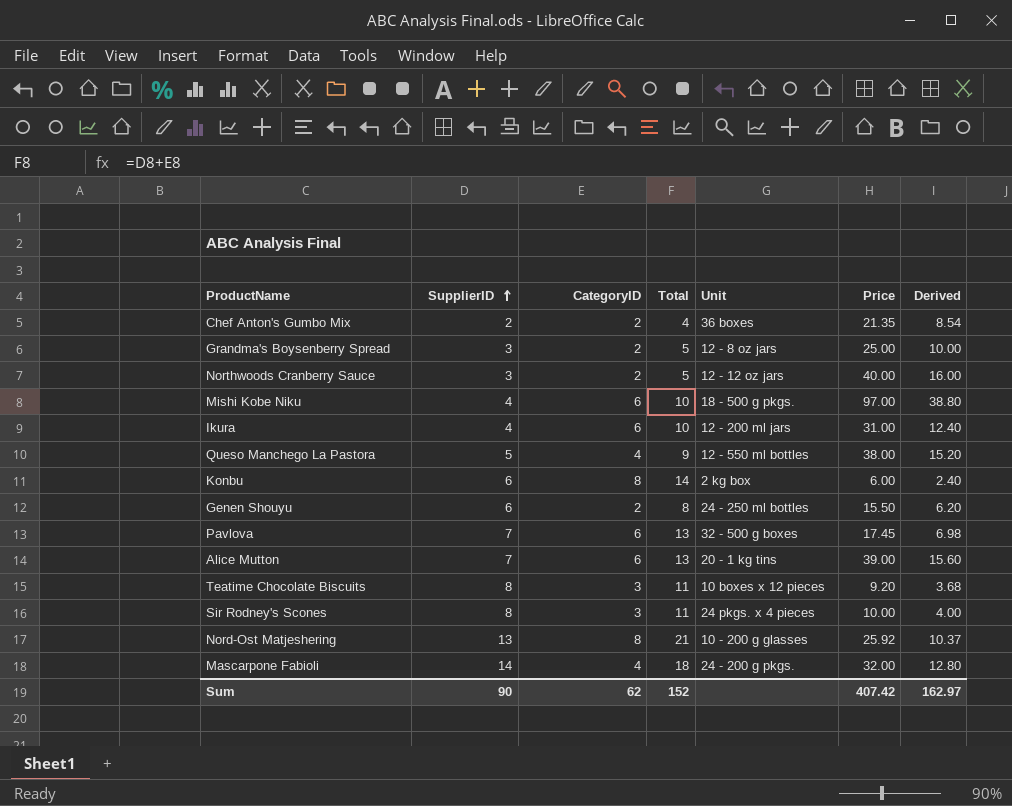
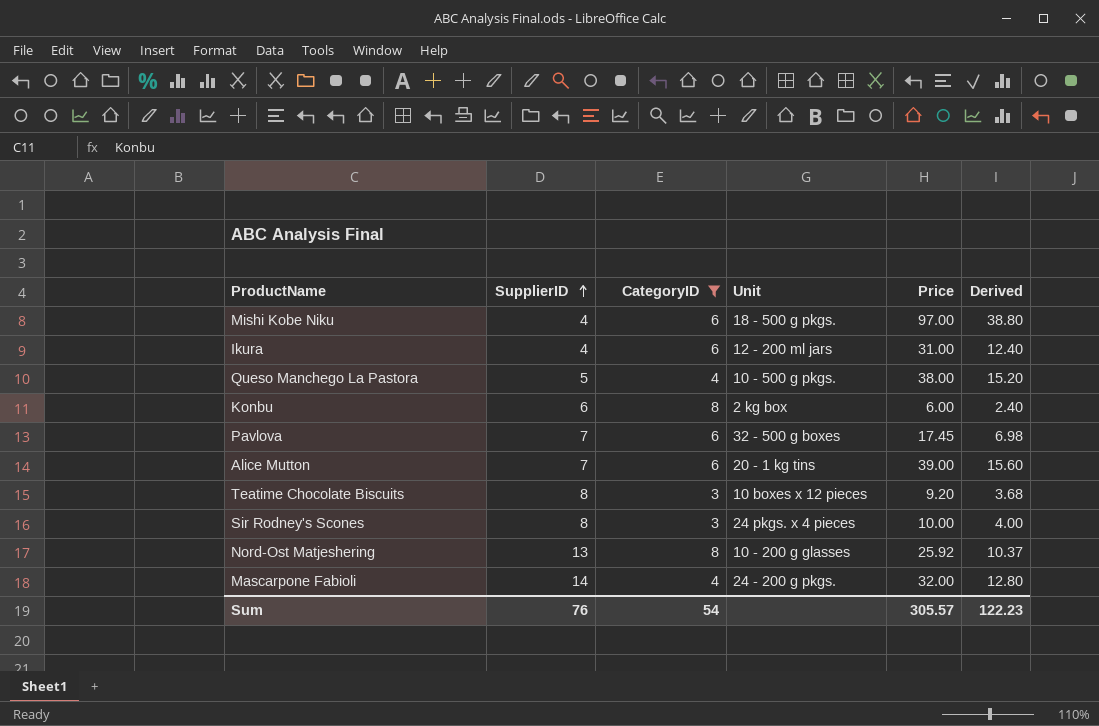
filter: none -> CategoryID != 2
column Total | formula: [SupplierID] + [CategoryID] -> none
Queso Manchego La Pastora | Unit: 12 - 550 ml bottles -> 10 - 500 g pkgs.
Sum | SupplierID: 90 -> 76
Sum | CategoryID: 62 -> 54
Sum | Price: 407.42 -> 305.57
Sum | Derived: 162.97 -> 122.23

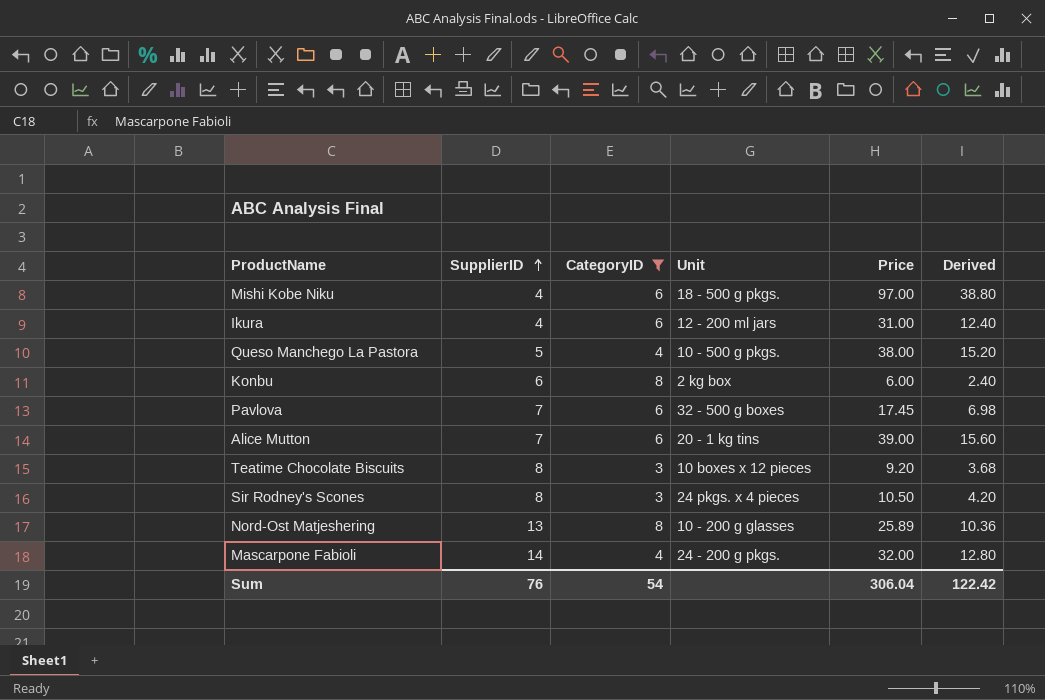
Sir Rodney's Scones | Price: 10.00 -> 10.50
Sir Rodney's Scones | Derived: 4.00 -> 4.20
Nord-Ost Matjeshering | Price: 25.92 -> 25.89
Nord-Ost Matjeshering | Derived: 10.37 -> 10.36
Sum | Price: 305.57 -> 306.04
Sum | Derived: 122.23 -> 122.42

